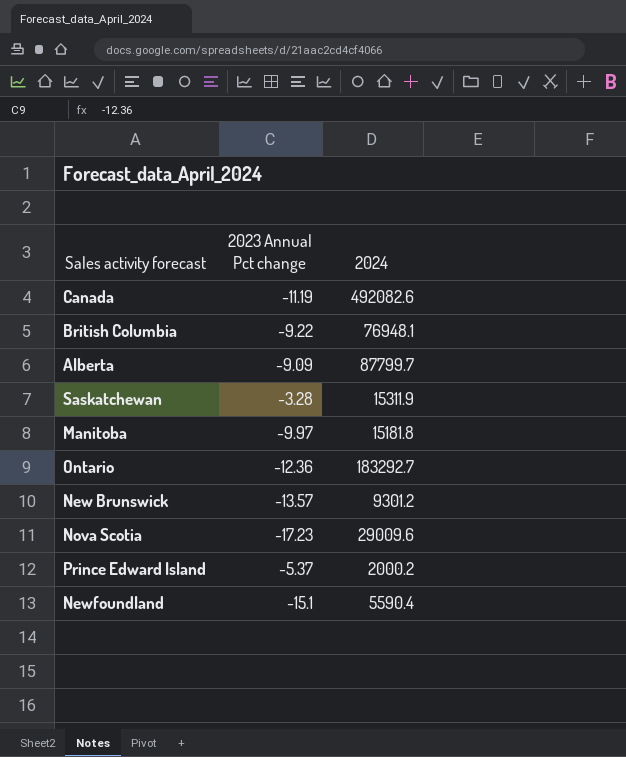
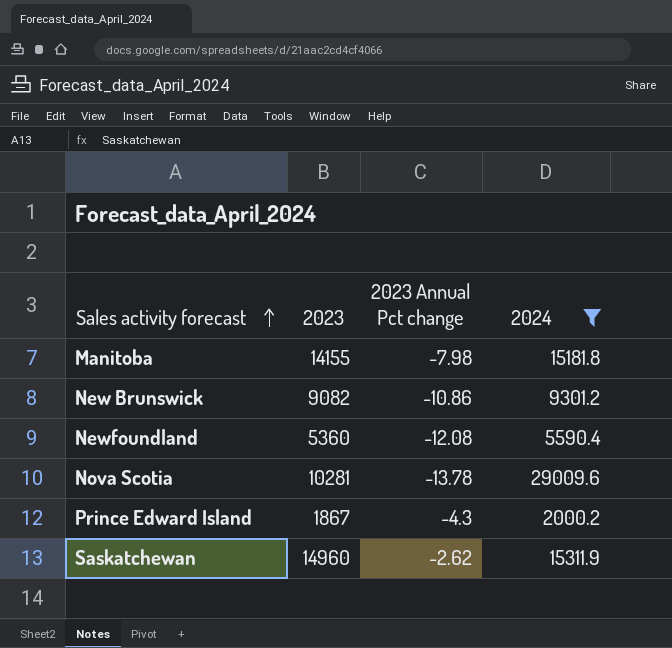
filter: none -> 2024 <= 29009.6
row order: none -> Sales activity forecast ascending
column 2023 | position: none -> 2
Manitoba | 2023 Annual Pct change: -9.97 -> -7.98
New Brunswick | 2023 Annual Pct change: -13.57 -> -10.86
Newfoundland | 2023 Annual Pct change: -15.1 -> -12.08
Nova Scotia | 2023 Annual Pct change: -17.23 -> -13.78
Prince Edward Island | 2023 Annual Pct change: -5.37 -> -4.3
Saskatchewan | 2023 Annual Pct change: -3.28 -> -2.62

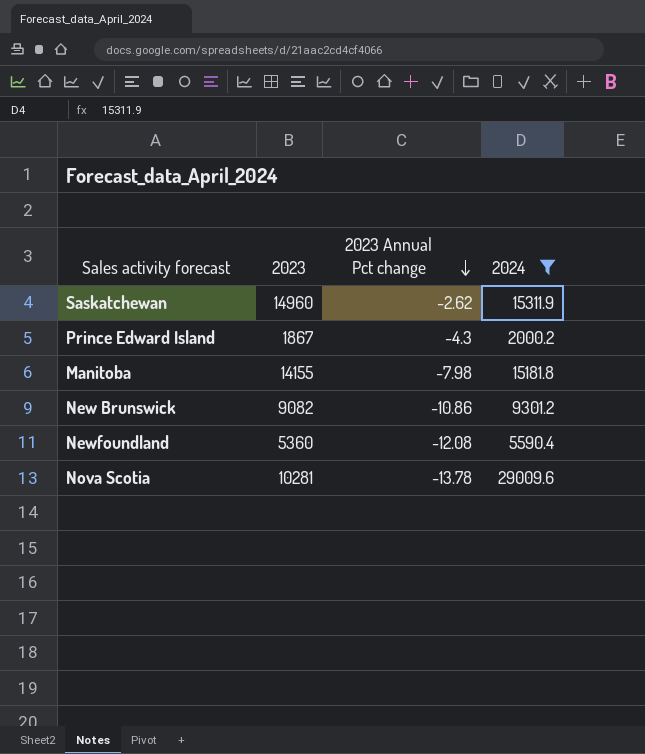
row order: Sales activity forecast ascending -> 2023 Annual Pct change descending

